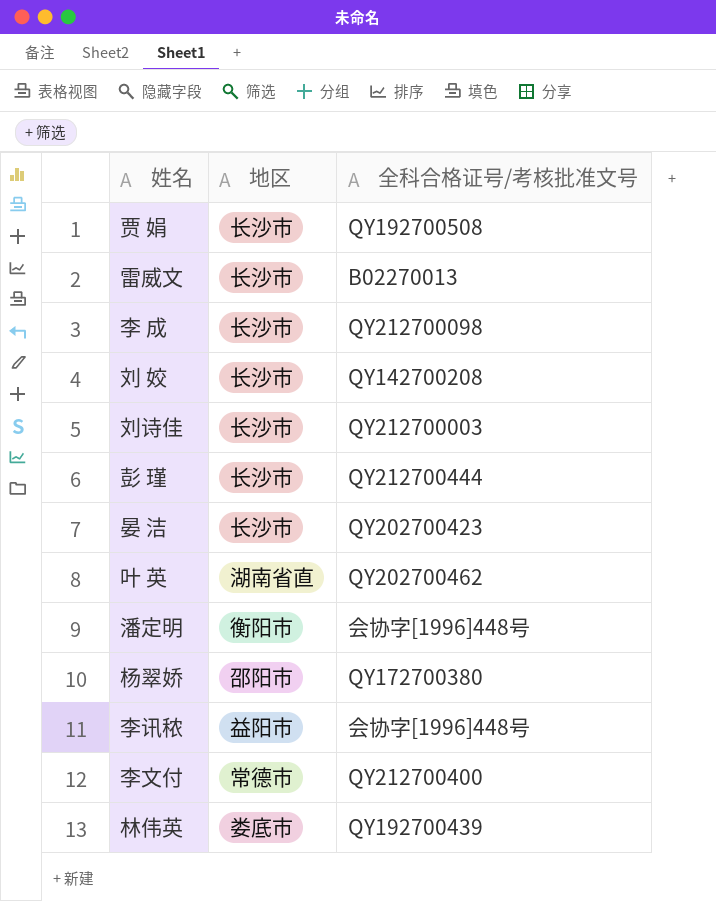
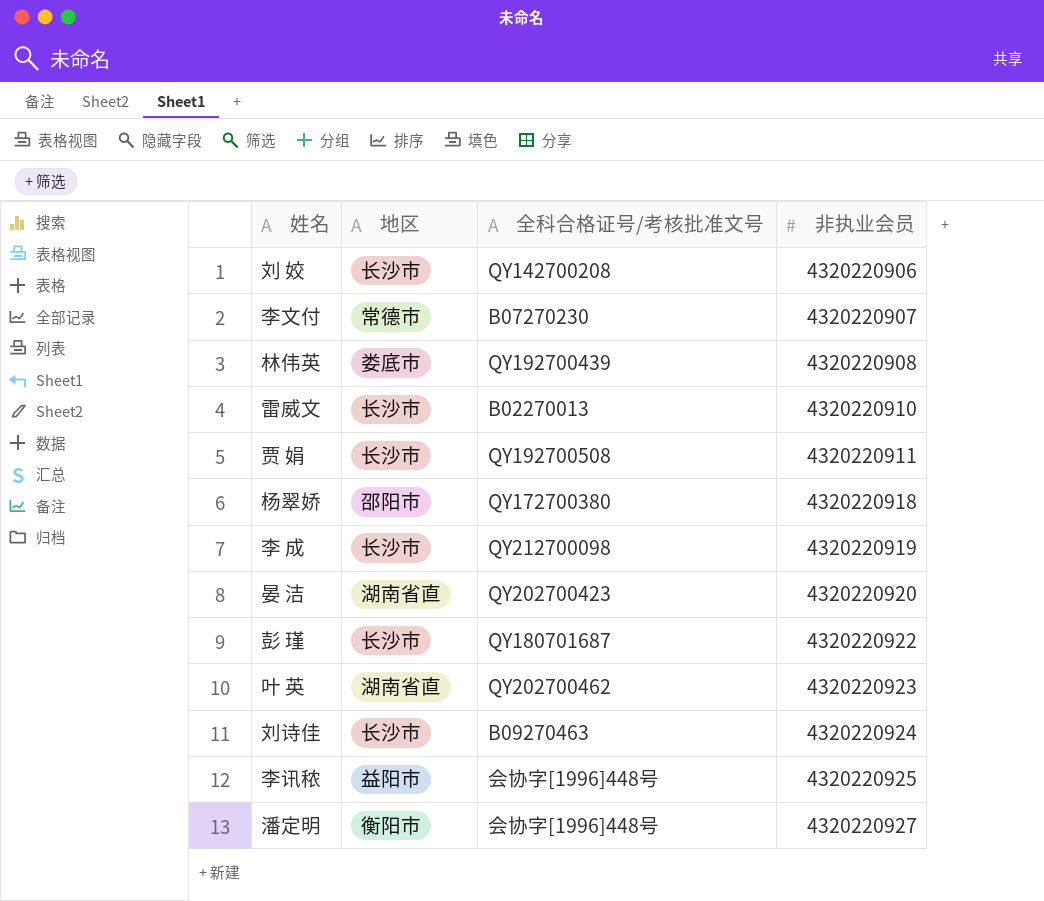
row order: none -> 非执业会员 ascending
column 非执业会员 | position: none -> 4
李文付 | 全科合格证号/考核批准文号: QY212700400 -> B07270230
晏 洁 | 地区: 长沙市 -> 湖南省直
彭 瑾 | 全科合格证号/考核批准文号: QY212700444 -> QY180701687
刘诗佳 | 全科合格证号/考核批准文号: QY212700003 -> B09270463

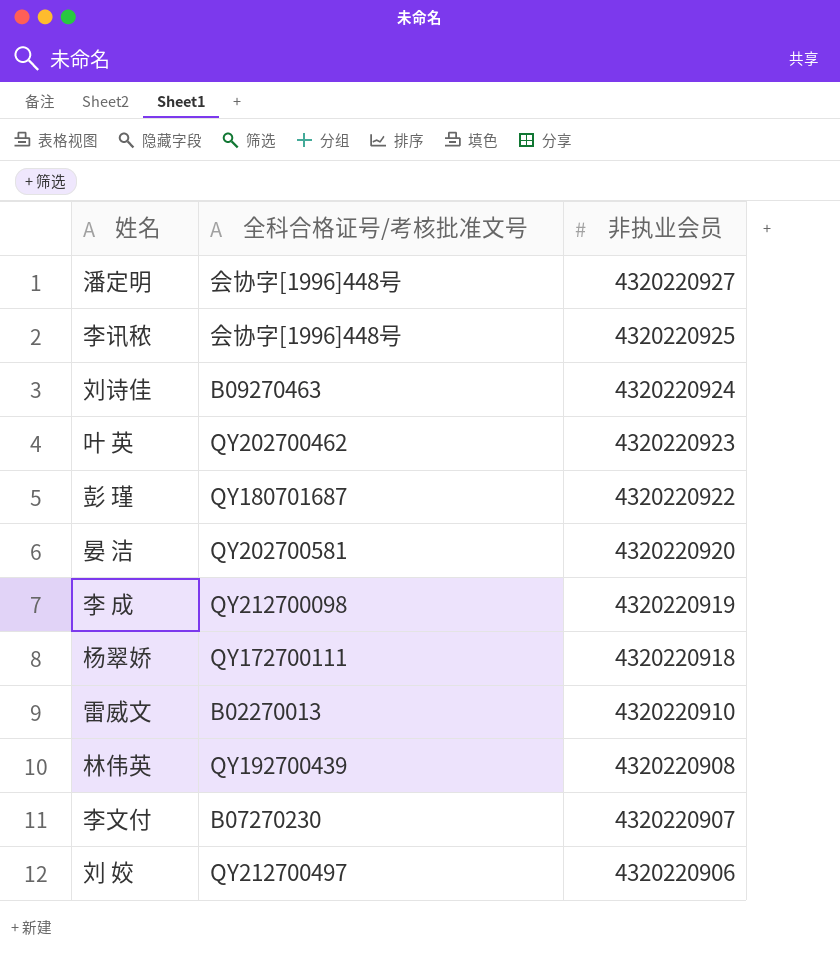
row order: 非执业会员 ascending -> 非执业会员 descending
column 地区 | position: 2 -> none
row 贾 娟: 长沙市 | QY192700508 | 4320220911 -> none
晏 洁 | 全科合格证号/考核批准文号: QY202700423 -> QY202700581
杨翠娇 | 全科合格证号/考核批准文号: QY172700380 -> QY172700111
刘 姣 | 全科合格证号/考核批准文号: QY142700208 -> QY212700497

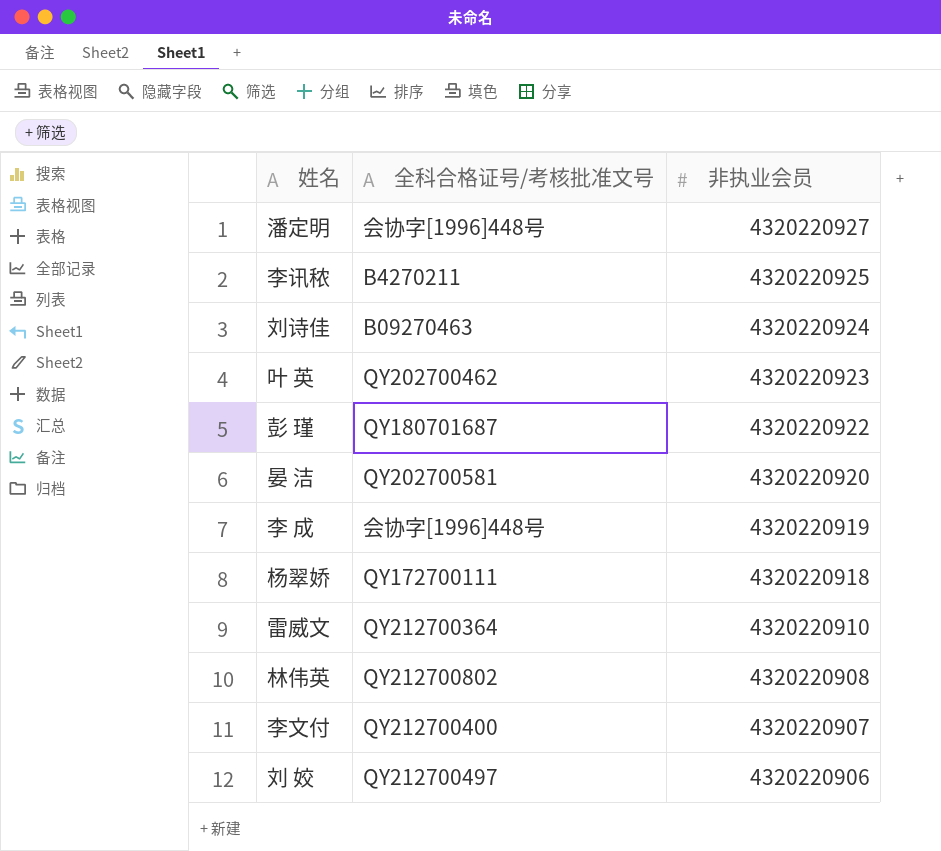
李讯秾 | 全科合格证号/考核批准文号: 会协字[1996]448号 -> B4270211
李 成 | 全科合格证号/考核批准文号: QY212700098 -> 会协字[1996]448号
雷威文 | 全科合格证号/考核批准文号: B02270013 -> QY212700364
林伟英 | 全科合格证号/考核批准文号: QY192700439 -> QY212700802
李文付 | 全科合格证号/考核批准文号: B07270230 -> QY212700400

